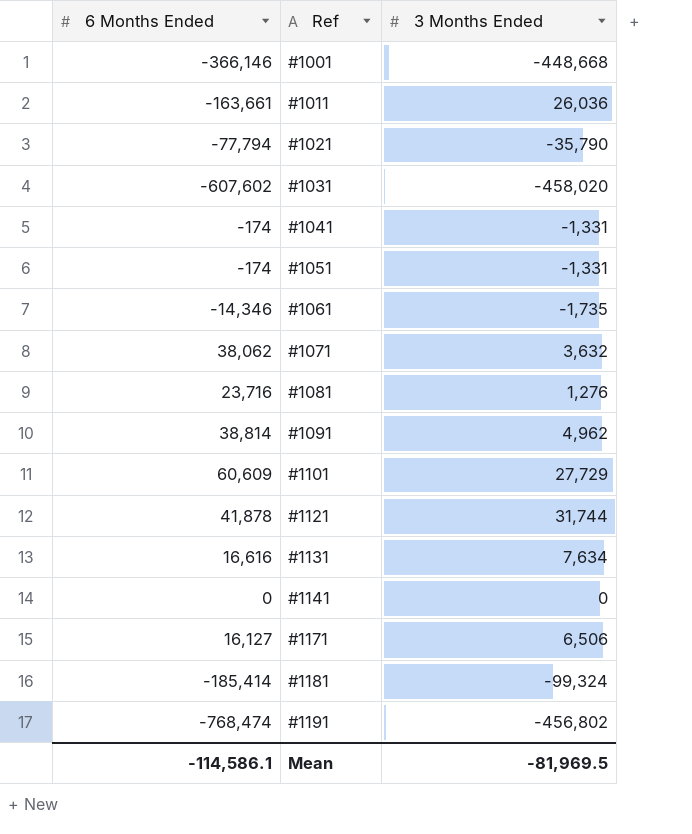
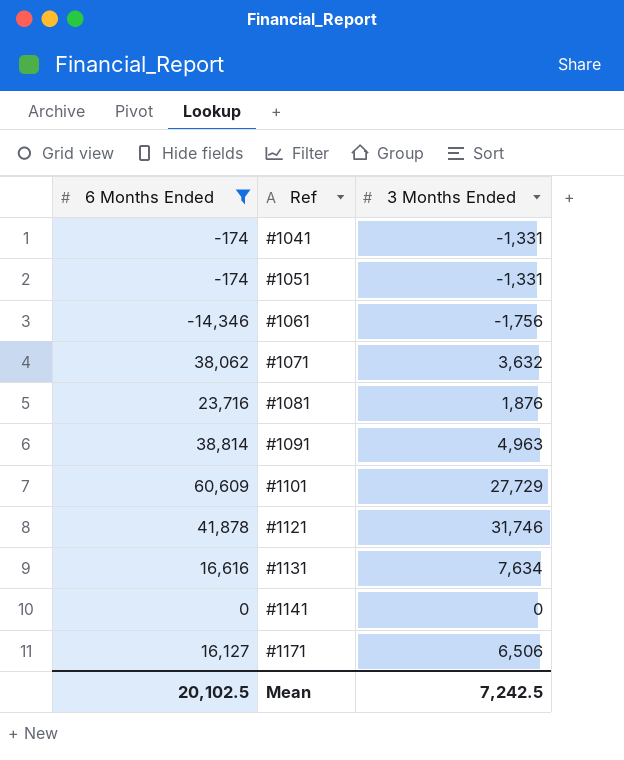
filter: none -> 6 Months Ended >= -14,346
#1061 | 3 Months Ended: -1,735 -> -1,756
#1081 | 3 Months Ended: 1,276 -> 1,876
#1091 | 3 Months Ended: 4,962 -> 4,963
#1121 | 3 Months Ended: 31,744 -> 31,746
Mean | 6 Months Ended: -114,586.1 -> 20,102.5
Mean | 3 Months Ended: -81,969.5 -> 7,242.5

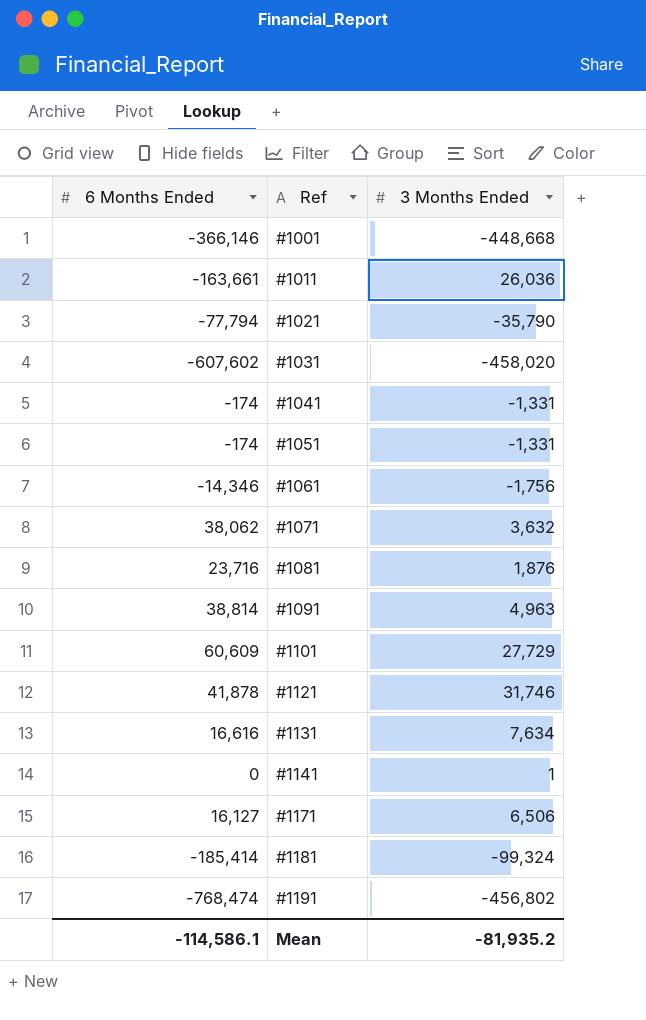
filter: 6 Months Ended >= -14,346 -> none
#1141 | 3 Months Ended: 0 -> 1
Mean | 6 Months Ended: 20,102.5 -> -114,586.1
Mean | 3 Months Ended: 7,242.5 -> -81,935.2

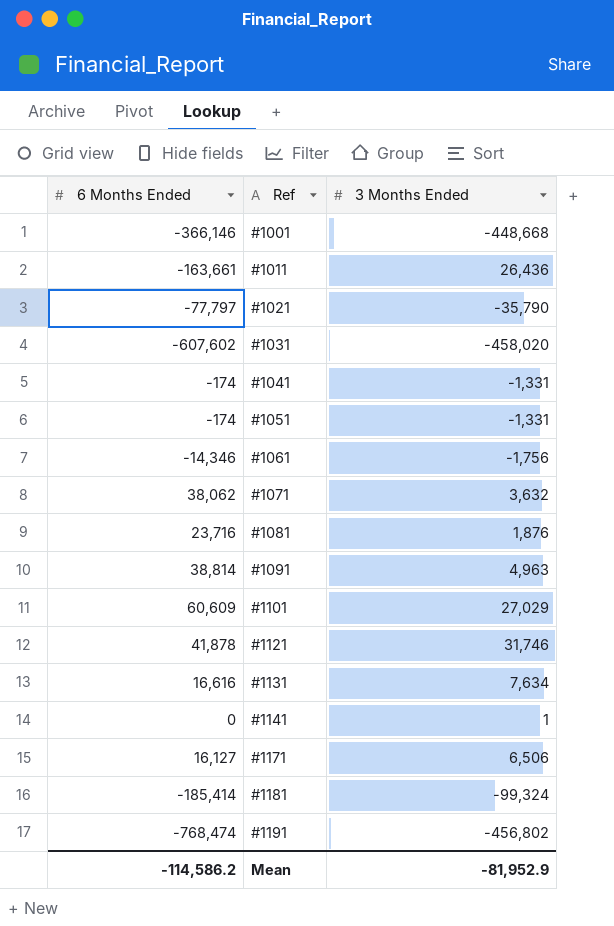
#1011 | 3 Months Ended: 26,036 -> 26,436
#1021 | 6 Months Ended: -77,794 -> -77,797
#1101 | 3 Months Ended: 27,729 -> 27,029
Mean | 6 Months Ended: -114,586.1 -> -114,586.2
Mean | 3 Months Ended: -81,935.2 -> -81,952.9

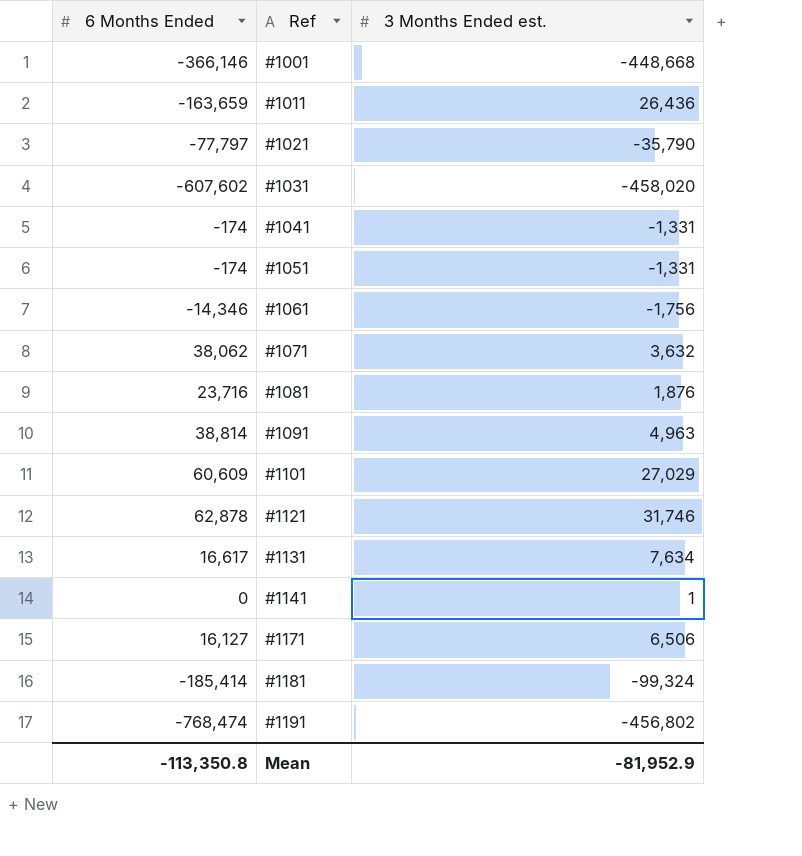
column name: 3 Months Ended -> 3 Months Ended est.
#1011 | 6 Months Ended: -163,661 -> -163,659
#1121 | 6 Months Ended: 41,878 -> 62,878
#1131 | 6 Months Ended: 16,616 -> 16,617
Mean | 6 Months Ended: -114,586.2 -> -113,350.8

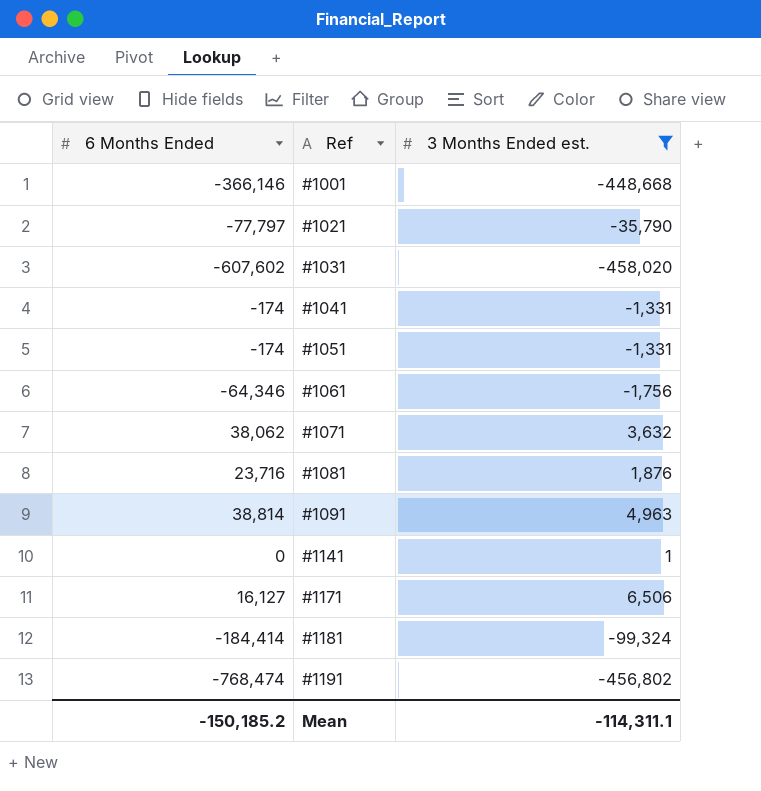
filter: none -> 3 Months Ended est. <= 6,506
#1061 | 6 Months Ended: -14,346 -> -64,346
#1181 | 6 Months Ended: -185,414 -> -184,414
Mean | 6 Months Ended: -113,350.8 -> -150,185.2
Mean | 3 Months Ended est.: -81,952.9 -> -114,311.1

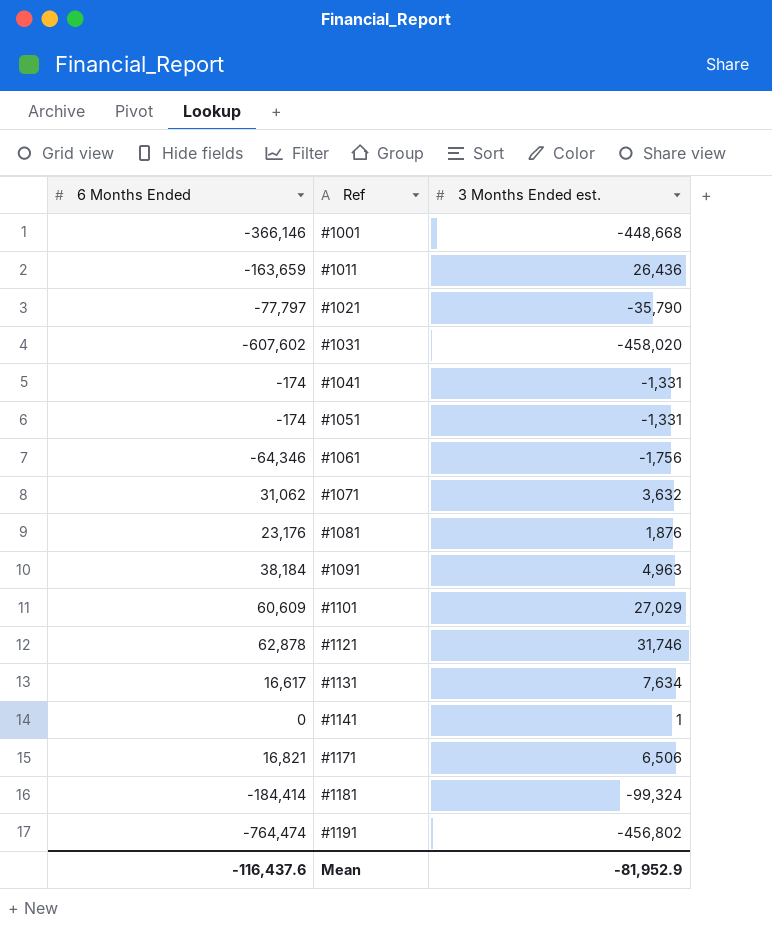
filter: 3 Months Ended est. <= 6,506 -> none
#1071 | 6 Months Ended: 38,062 -> 31,062
#1081 | 6 Months Ended: 23,716 -> 23,176
#1091 | 6 Months Ended: 38,814 -> 38,184
#1171 | 6 Months Ended: 16,127 -> 16,821
#1191 | 6 Months Ended: -768,474 -> -764,474
Mean | 6 Months Ended: -150,185.2 -> -116,437.6
Mean | 3 Months Ended est.: -114,311.1 -> -81,952.9

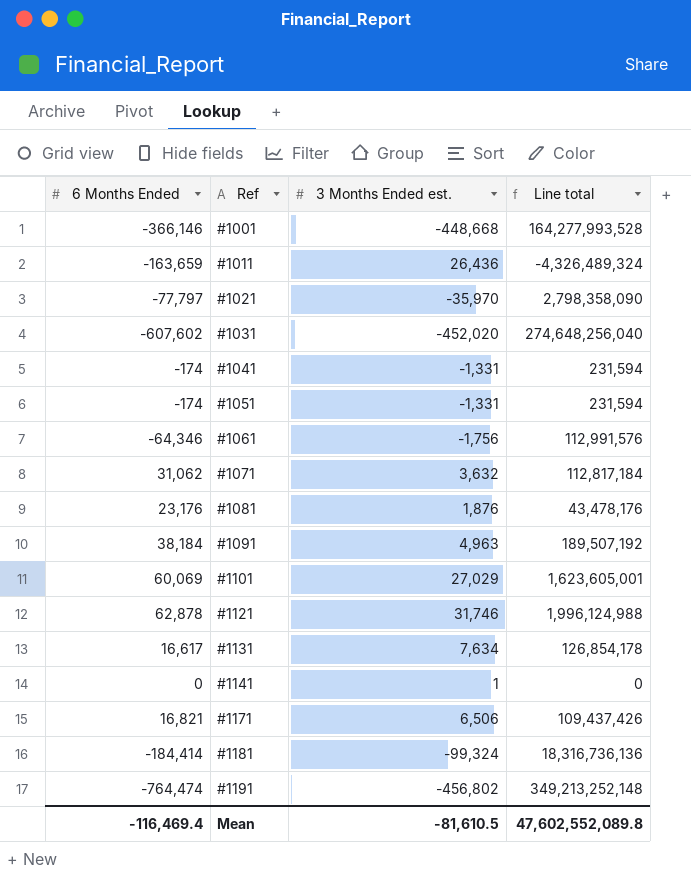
column Line total | formula: none -> [6 Months Ended] * [3 Months Ended est.]
#1021 | 3 Months Ended est.: -35,790 -> -35,970
#1031 | 3 Months Ended est.: -458,020 -> -452,020
#1101 | 6 Months Ended: 60,609 -> 60,069
Mean | 6 Months Ended: -116,437.6 -> -116,469.4
Mean | 3 Months Ended est.: -81,952.9 -> -81,610.5

